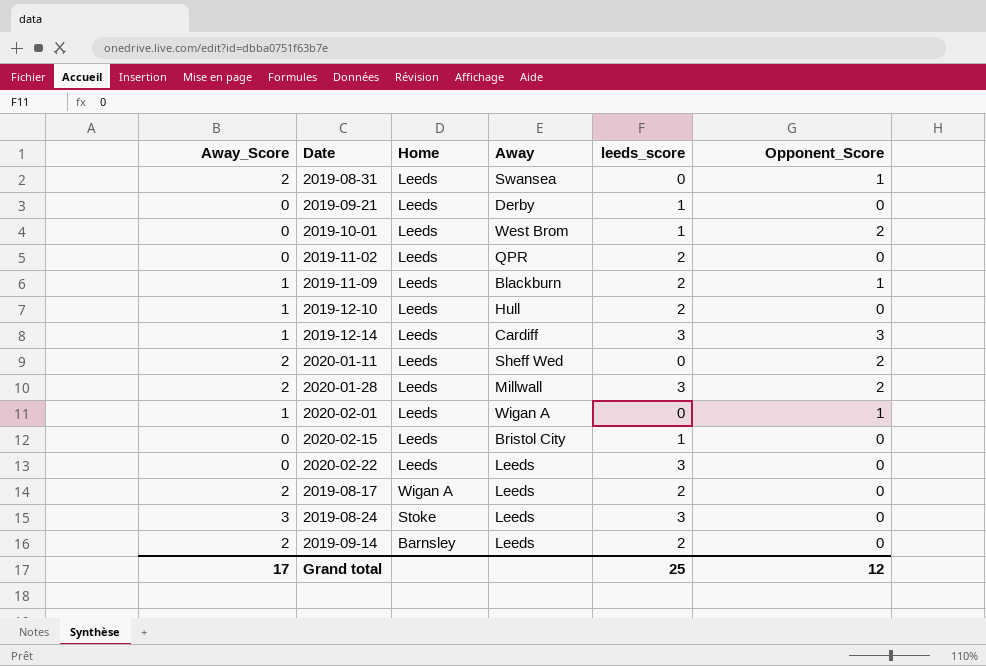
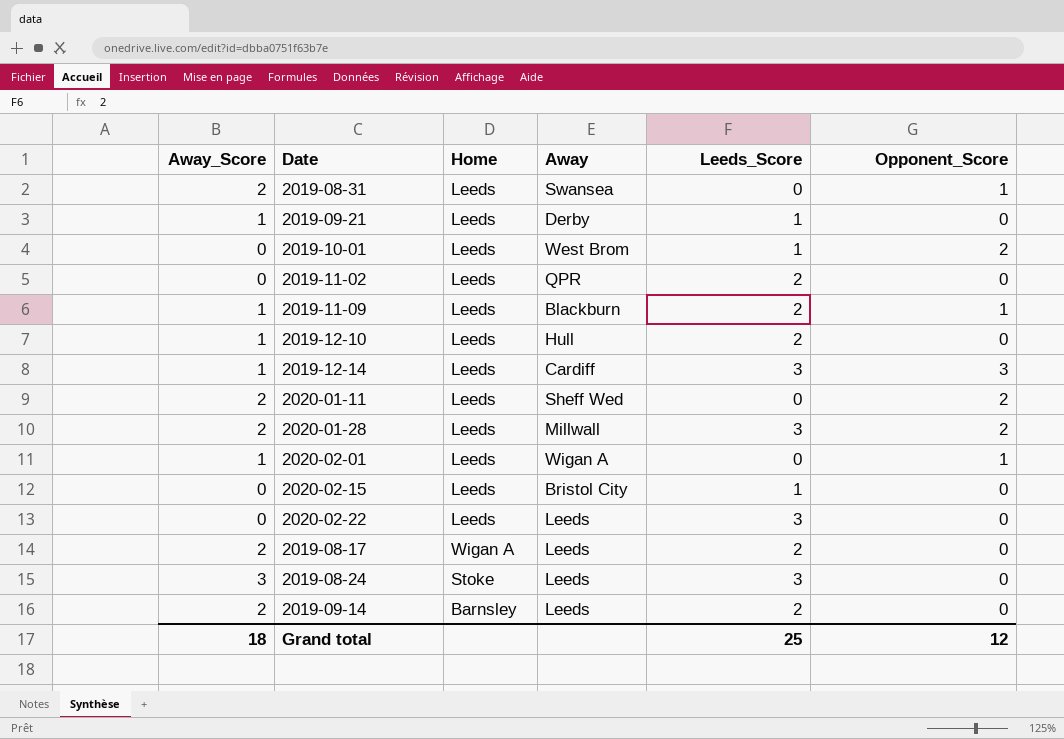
column name: leeds_score -> Leeds_Score
2019-09-21 | Away_Score: 0 -> 1
Grand total | Away_Score: 17 -> 18

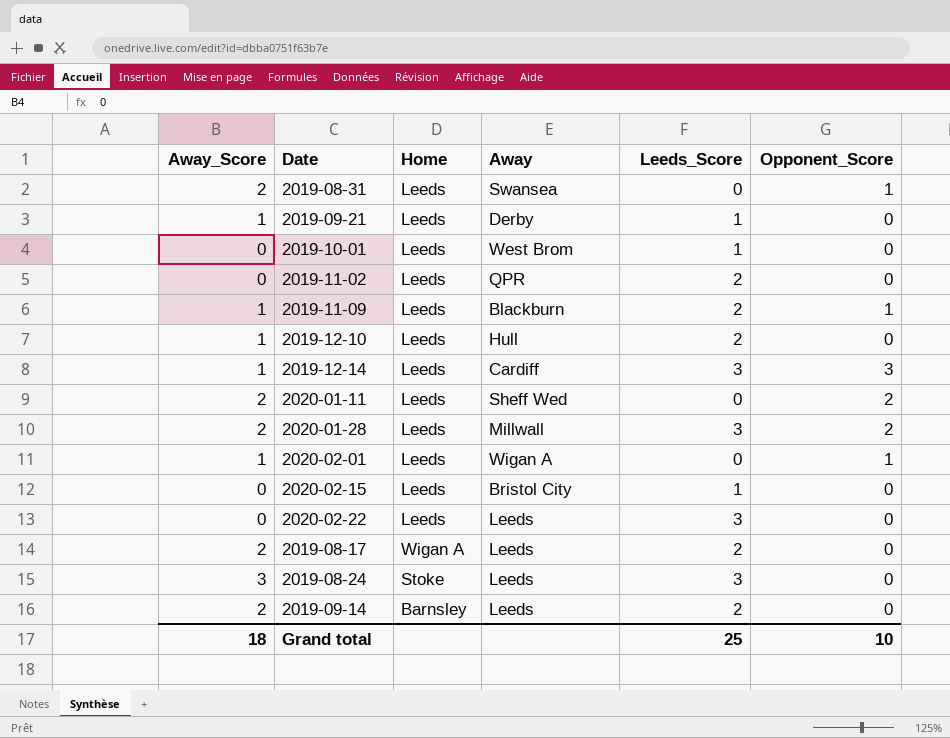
2019-10-01 | Opponent_Score: 2 -> 0
Grand total | Opponent_Score: 12 -> 10

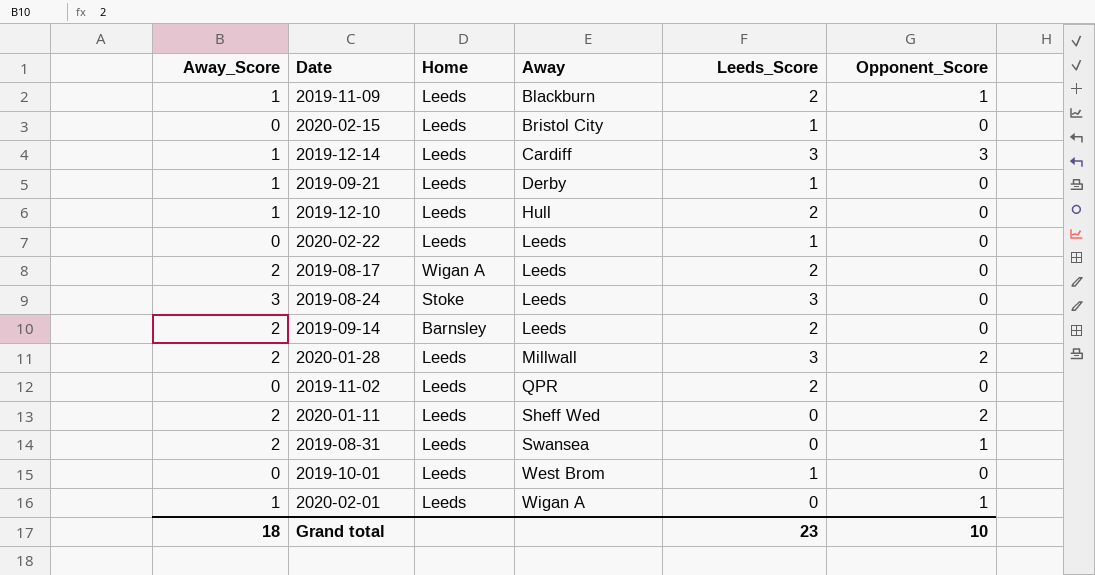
row order: none -> Away ascending
2020-02-22 | Leeds_Score: 3 -> 1
Grand total | Leeds_Score: 25 -> 23

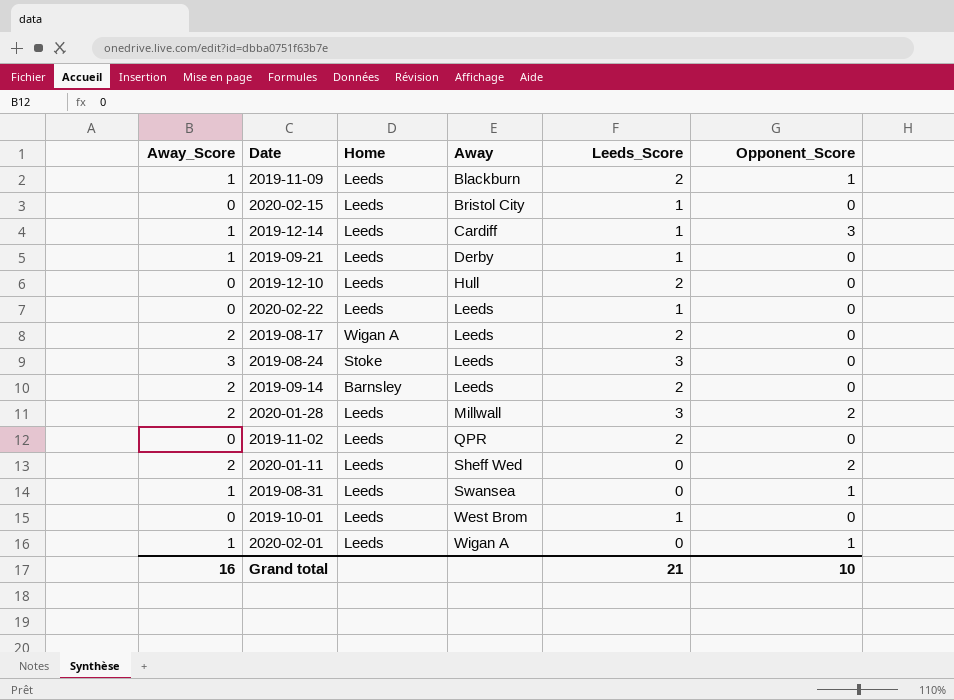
2019-12-14 | Leeds_Score: 3 -> 1
2019-12-10 | Away_Score: 1 -> 0
2019-08-31 | Away_Score: 2 -> 1
Grand total | Away_Score: 18 -> 16
Grand total | Leeds_Score: 23 -> 21

